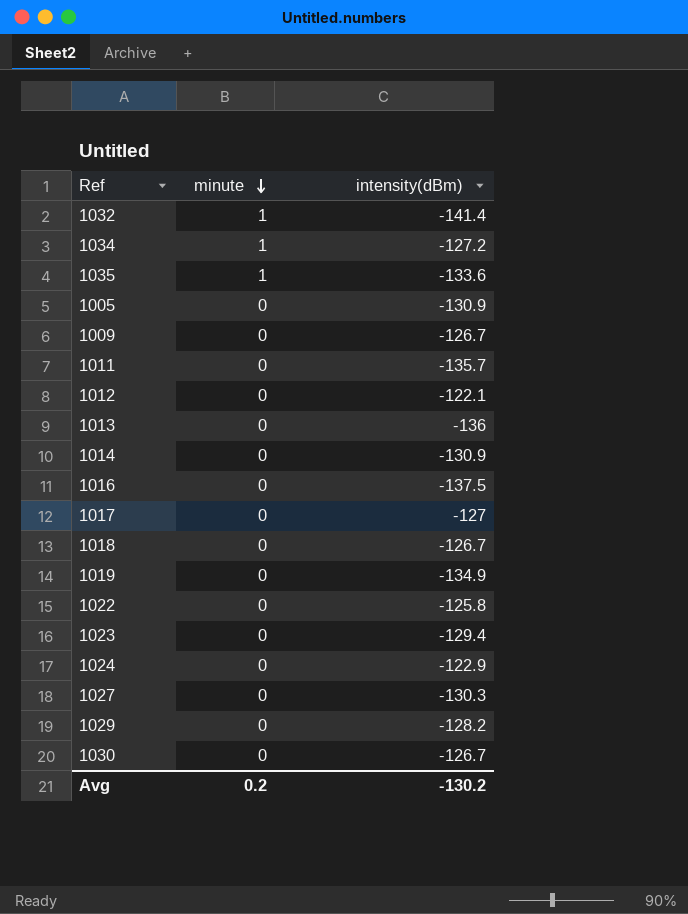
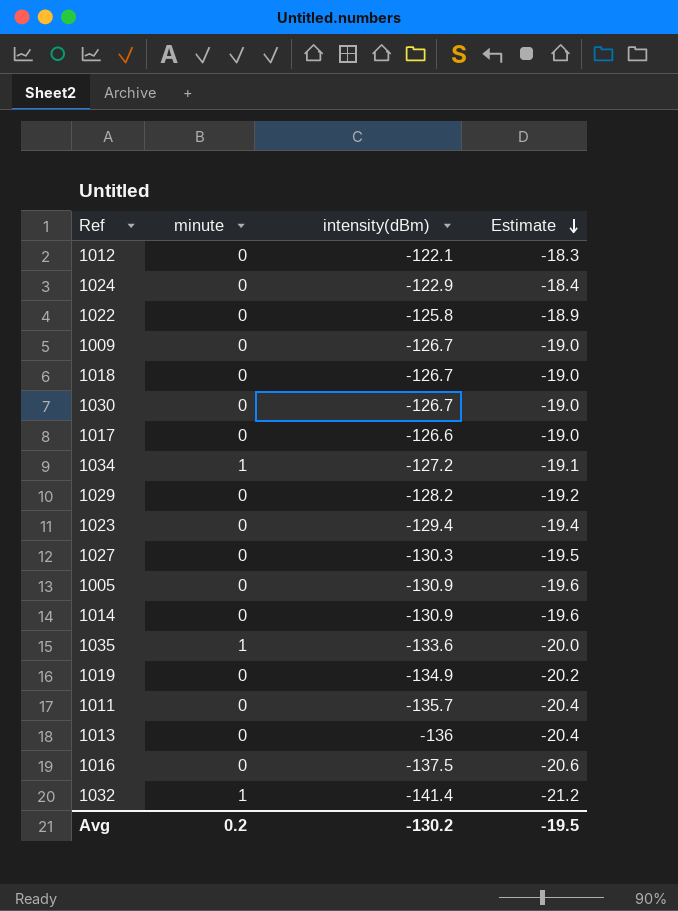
row order: minute descending -> Estimate descending
column Estimate | formula: none -> [intensity(dBm)] * 0.15
1017 | intensity(dBm): -127 -> -126.6

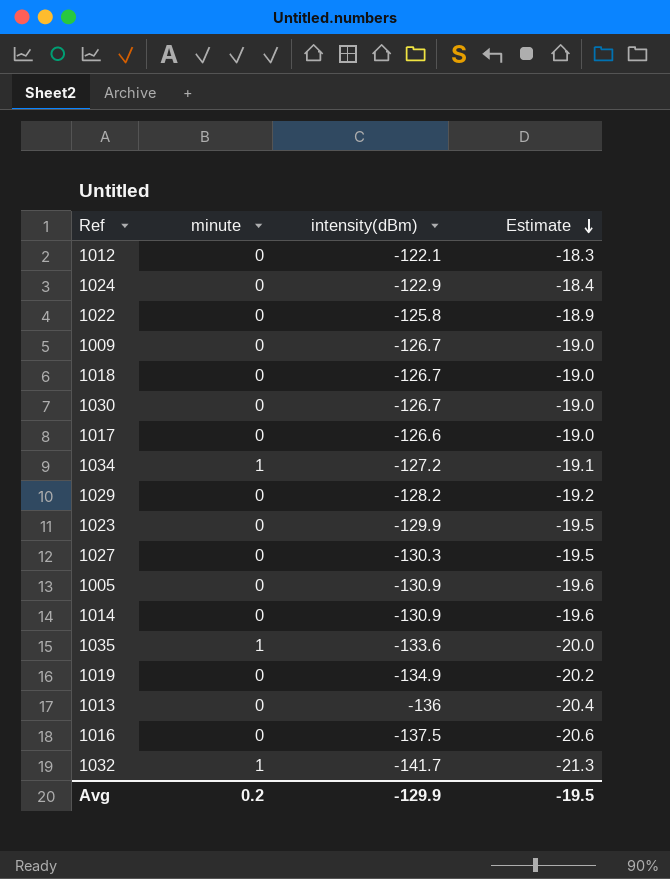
row 1011: 0 | -135.7 | -20.4 -> none
1023 | intensity(dBm): -129.4 -> -129.9
1023 | Estimate: -19.4 -> -19.5
1032 | intensity(dBm): -141.4 -> -141.7
1032 | Estimate: -21.2 -> -21.3
Avg | intensity(dBm): -130.2 -> -129.9

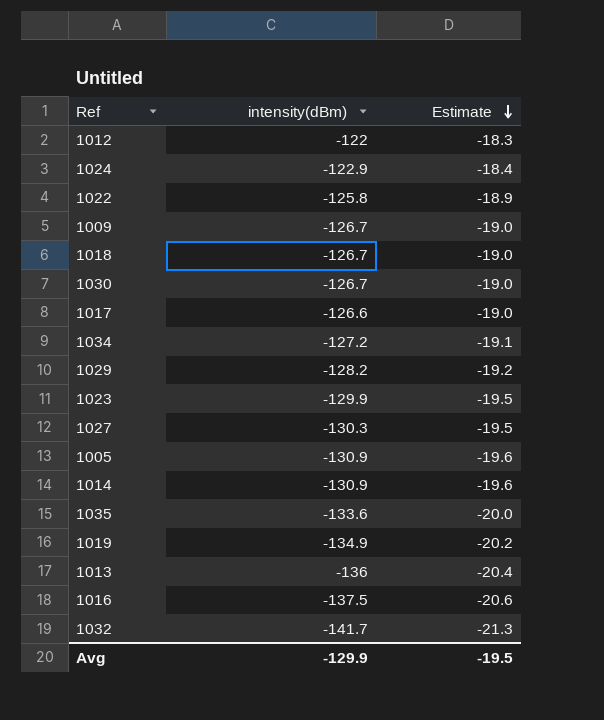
column minute | position: 2 -> none
1012 | intensity(dBm): -122.1 -> -122

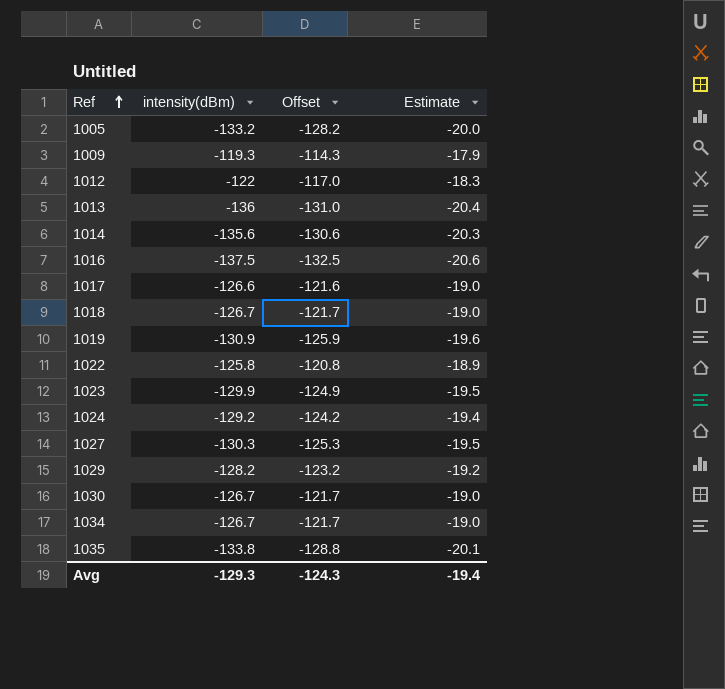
row order: Estimate descending -> Ref ascending
column Offset | formula: none -> [intensity(dBm)] + 5
row 1032: -141.7 | -21.3 -> none
1005 | intensity(dBm): -130.9 -> -133.2
1005 | Estimate: -19.6 -> -20.0
1009 | intensity(dBm): -126.7 -> -119.3
1009 | Estimate: -19.0 -> -17.9
1014 | intensity(dBm): -130.9 -> -135.6
1014 | Estimate: -19.6 -> -20.3
1019 | intensity(dBm): -134.9 -> -130.9
1019 | Estimate: -20.2 -> -19.6
1024 | intensity(dBm): -122.9 -> -129.2
1024 | Estimate: -18.4 -> -19.4
1034 | intensity(dBm): -127.2 -> -126.7
1034 | Estimate: -19.1 -> -19.0
1035 | intensity(dBm): -133.6 -> -133.8
1035 | Estimate: -20.0 -> -20.1
Avg | intensity(dBm): -129.9 -> -129.3
Avg | Estimate: -19.5 -> -19.4

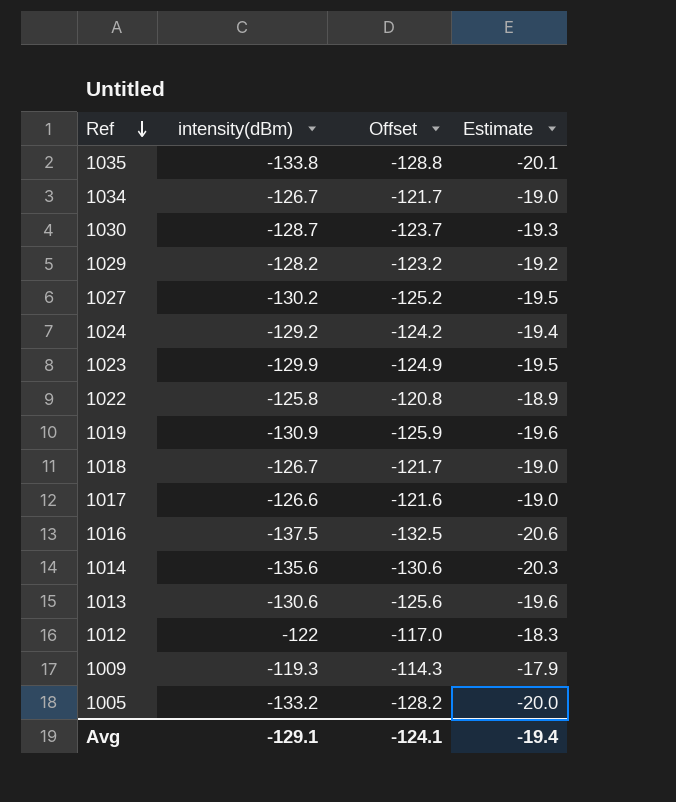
row order: Ref ascending -> Ref descending
1030 | intensity(dBm): -126.7 -> -128.7
1030 | Offset: -121.7 -> -123.7
1030 | Estimate: -19.0 -> -19.3
1027 | intensity(dBm): -130.3 -> -130.2
1027 | Offset: -125.3 -> -125.2
1013 | intensity(dBm): -136 -> -130.6
1013 | Offset: -131.0 -> -125.6
1013 | Estimate: -20.4 -> -19.6
Avg | intensity(dBm): -129.3 -> -129.1
Avg | Offset: -124.3 -> -124.1

